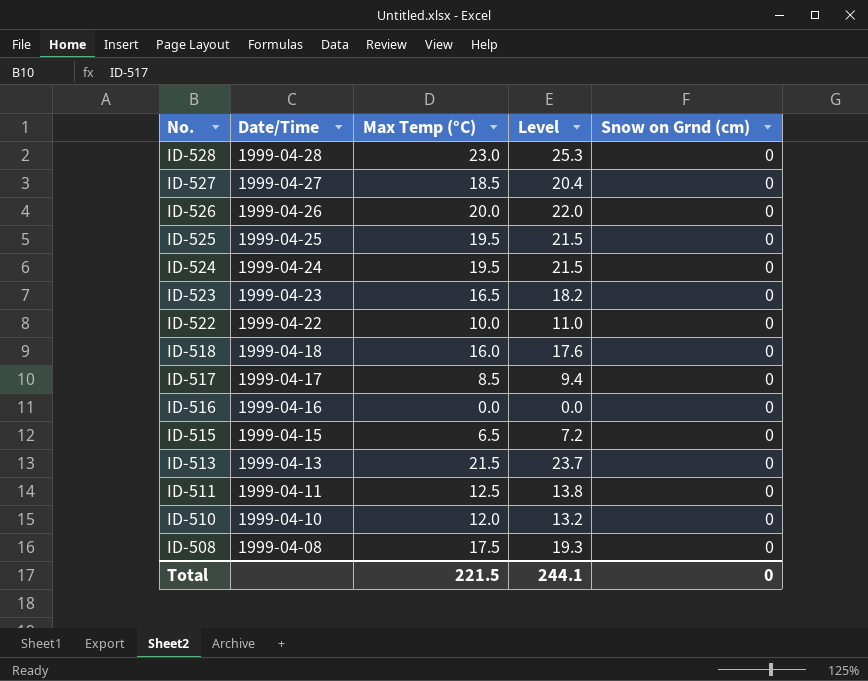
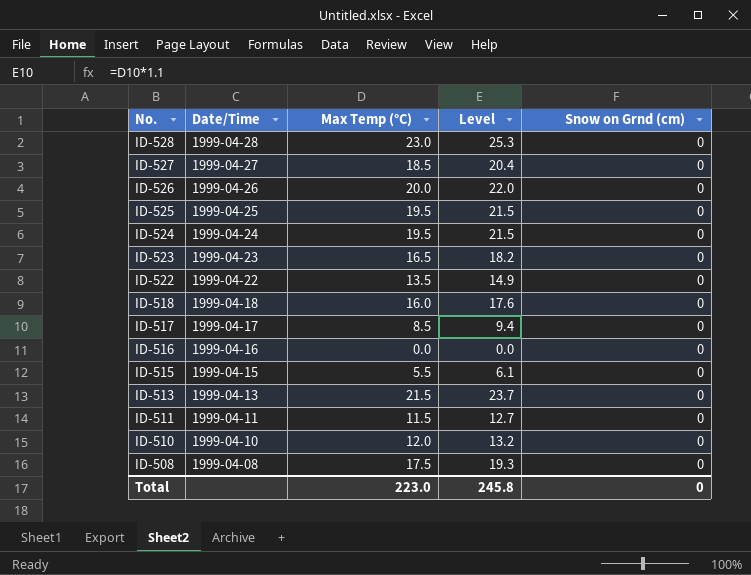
ID-522 | Max Temp (°C): 10.0 -> 13.5
ID-522 | Level: 11.0 -> 14.9
ID-515 | Max Temp (°C): 6.5 -> 5.5
ID-515 | Level: 7.2 -> 6.1
ID-511 | Max Temp (°C): 12.5 -> 11.5
ID-511 | Level: 13.8 -> 12.7
Total | Max Temp (°C): 221.5 -> 223.0
Total | Level: 244.1 -> 245.8

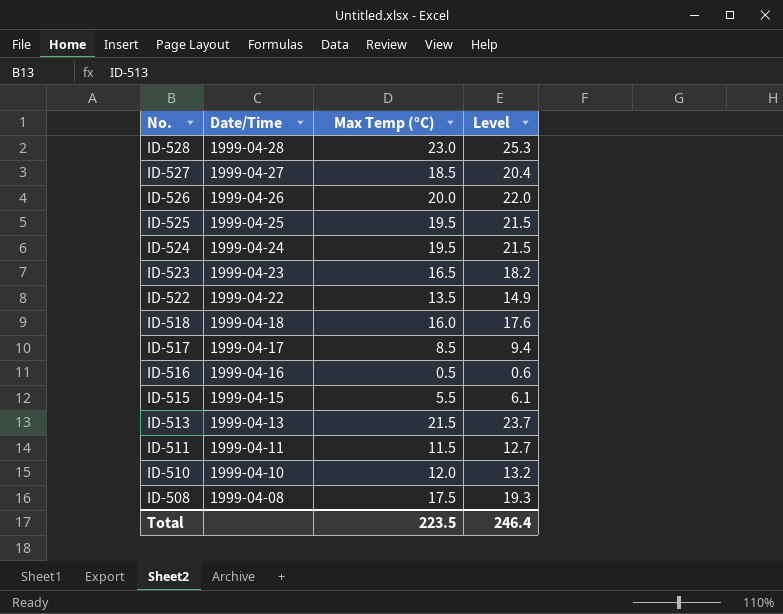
column Snow on Grnd (cm) | position: 5 -> none
ID-516 | Max Temp (°C): 0.0 -> 0.5
ID-516 | Level: 0.0 -> 0.6
Total | Max Temp (°C): 223.0 -> 223.5
Total | Level: 245.8 -> 246.4

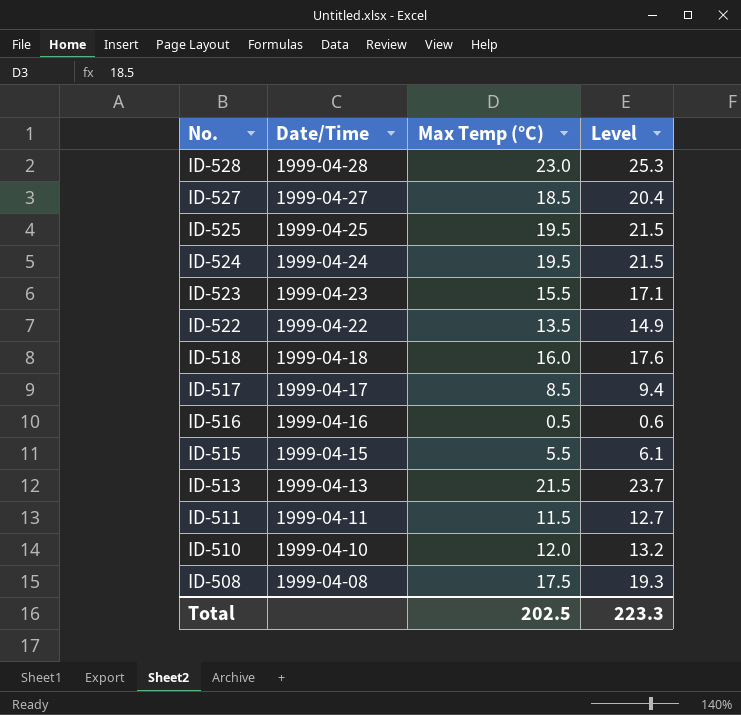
row ID-526: 1999-04-26 | 20.0 | 22.0 -> none
ID-523 | Max Temp (°C): 16.5 -> 15.5
ID-523 | Level: 18.2 -> 17.1
Total | Max Temp (°C): 223.5 -> 202.5
Total | Level: 246.4 -> 223.3

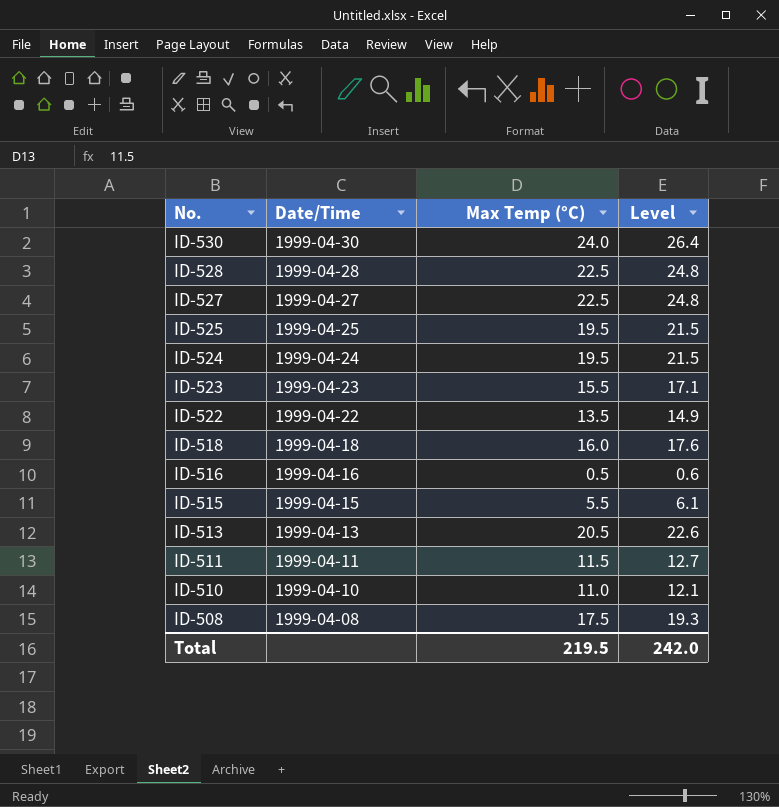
row ID-517: 1999-04-17 | 8.5 | 9.4 -> none
row ID-530: none -> 1999-04-30 | 24.0 | 26.4
ID-528 | Max Temp (°C): 23.0 -> 22.5
ID-528 | Level: 25.3 -> 24.8
ID-527 | Max Temp (°C): 18.5 -> 22.5
ID-527 | Level: 20.4 -> 24.8
ID-513 | Max Temp (°C): 21.5 -> 20.5
ID-513 | Level: 23.7 -> 22.6
ID-510 | Max Temp (°C): 12.0 -> 11.0
ID-510 | Level: 13.2 -> 12.1
Total | Max Temp (°C): 202.5 -> 219.5
Total | Level: 223.3 -> 242.0

